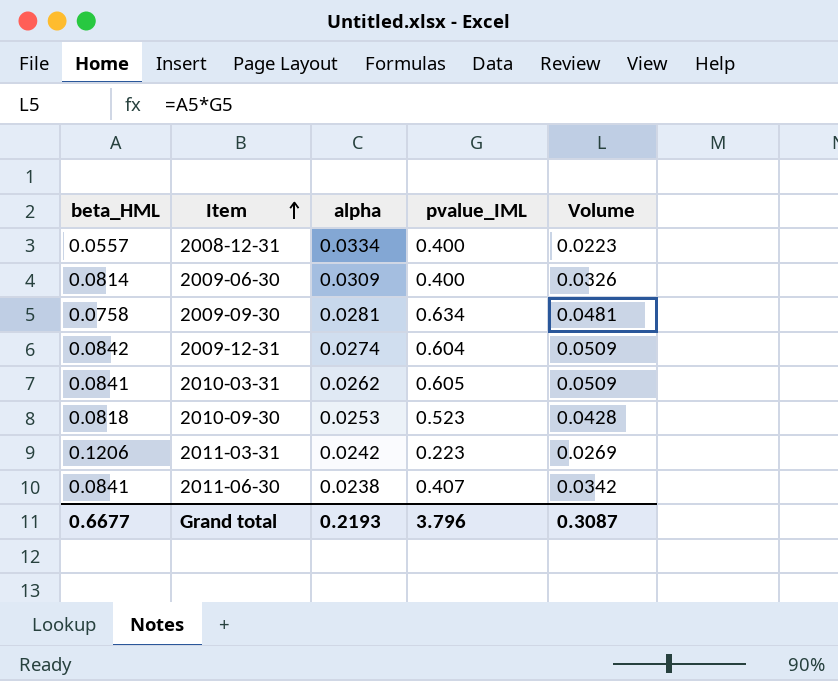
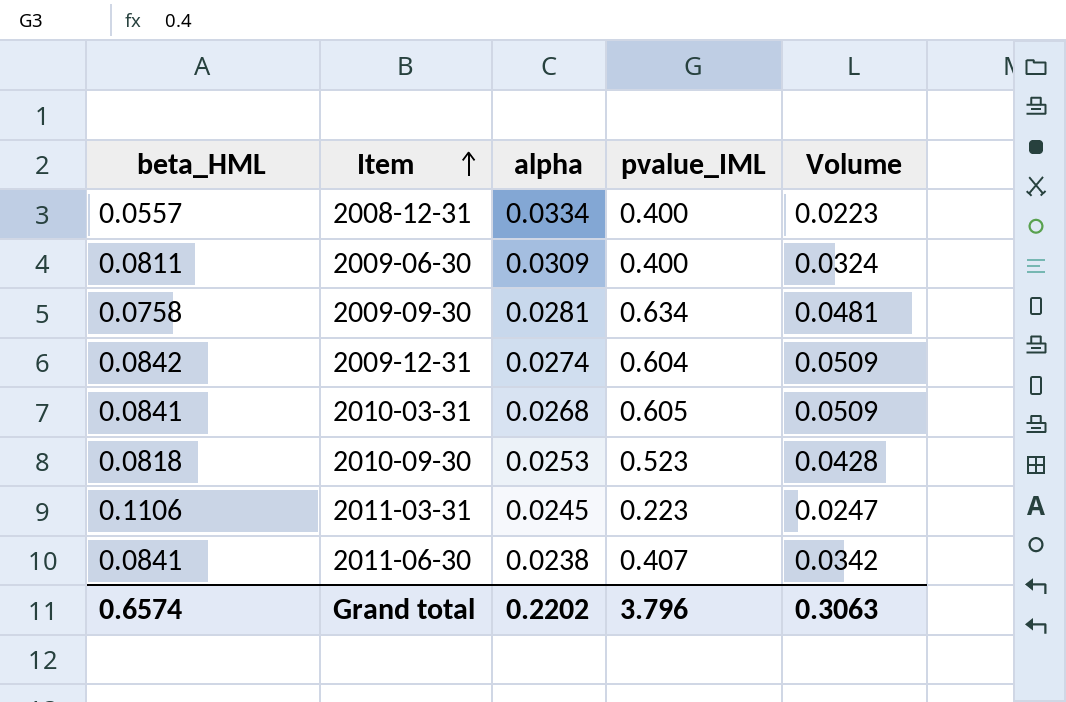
2009-06-30 | beta_HML: 0.0814 -> 0.0811
2009-06-30 | Volume: 0.0326 -> 0.0324
2010-03-31 | alpha: 0.0262 -> 0.0268
2011-03-31 | beta_HML: 0.1206 -> 0.1106
2011-03-31 | alpha: 0.0242 -> 0.0245
2011-03-31 | Volume: 0.0269 -> 0.0247
Grand total | beta_HML: 0.6677 -> 0.6574
Grand total | alpha: 0.2193 -> 0.2202
Grand total | Volume: 0.3087 -> 0.3063

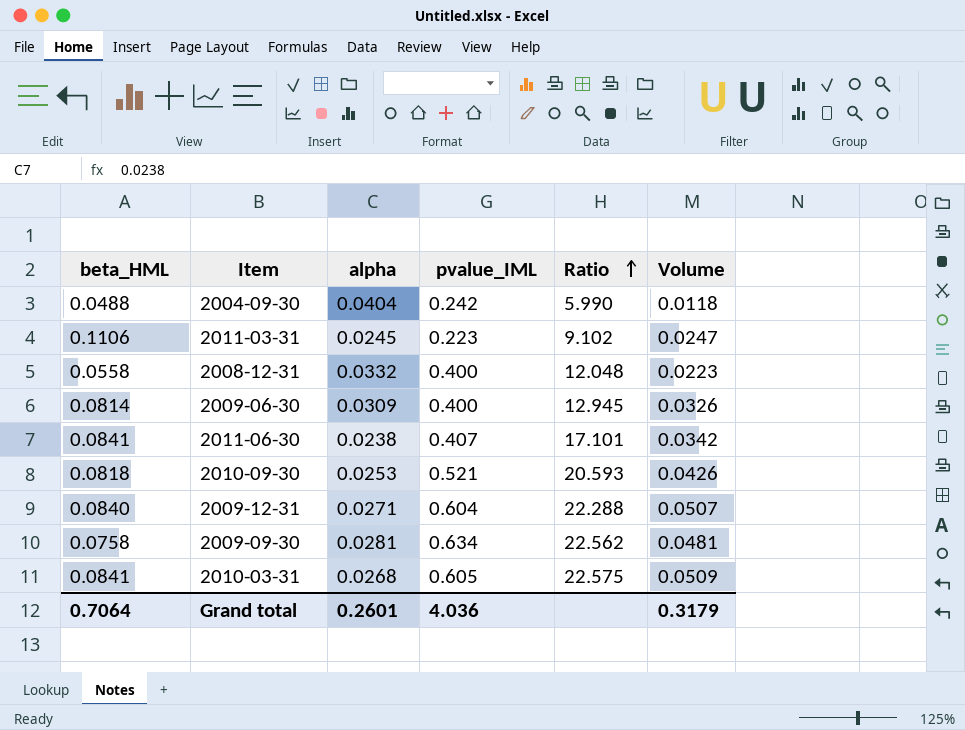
row order: Item ascending -> Ratio ascending
column Ratio | formula: none -> [pvalue_IML] / [alpha]
row 2004-09-30: none -> 0.0488 | 0.0404 | 0.242 | 5.990 | 0.0118
2008-12-31 | beta_HML: 0.0557 -> 0.0558
2008-12-31 | alpha: 0.0334 -> 0.0332
2009-06-30 | beta_HML: 0.0811 -> 0.0814
2009-06-30 | Volume: 0.0324 -> 0.0326
2010-09-30 | pvalue_IML: 0.523 -> 0.521
2010-09-30 | Volume: 0.0428 -> 0.0426
2009-12-31 | beta_HML: 0.0842 -> 0.0840
2009-12-31 | alpha: 0.0274 -> 0.0271
2009-12-31 | Volume: 0.0509 -> 0.0507
Grand total | beta_HML: 0.6574 -> 0.7064
Grand total | alpha: 0.2202 -> 0.2601
Grand total | pvalue_IML: 3.796 -> 4.036
Grand total | Volume: 0.3063 -> 0.3179

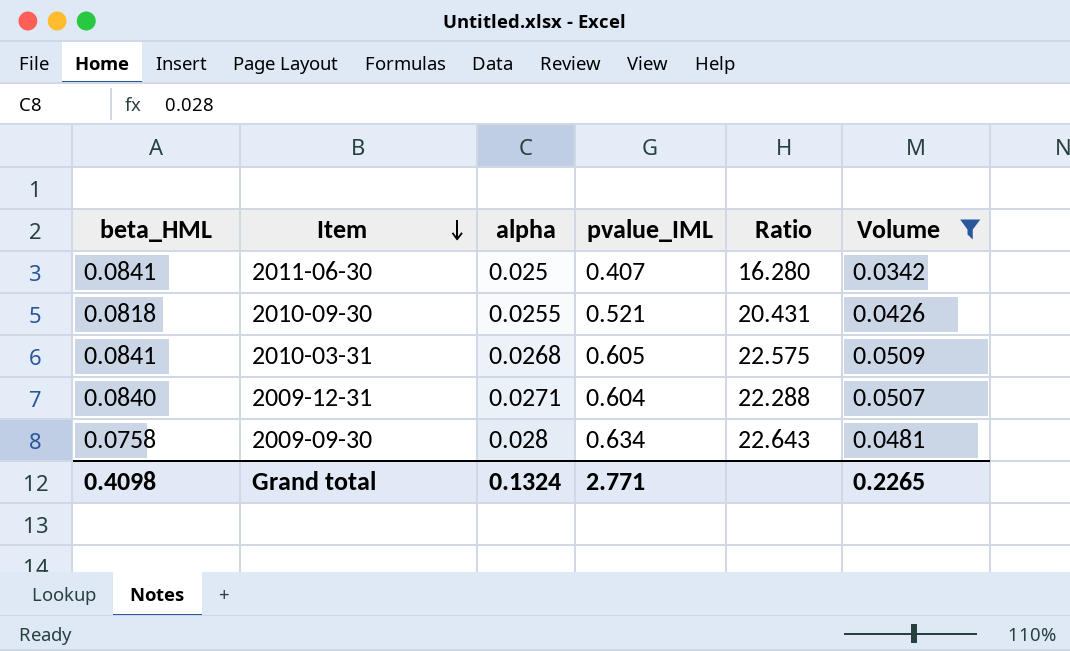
filter: none -> Volume >= 0.0342
row order: Ratio ascending -> Item descending
2011-06-30 | alpha: 0.0238 -> 0.025
2011-06-30 | Ratio: 17.101 -> 16.280
2010-09-30 | alpha: 0.0253 -> 0.0255
2010-09-30 | Ratio: 20.593 -> 20.431
2009-09-30 | alpha: 0.0281 -> 0.028
2009-09-30 | Ratio: 22.562 -> 22.643
Grand total | beta_HML: 0.7064 -> 0.4098
Grand total | alpha: 0.2601 -> 0.1324
Grand total | pvalue_IML: 4.036 -> 2.771
Grand total | Volume: 0.3179 -> 0.2265

